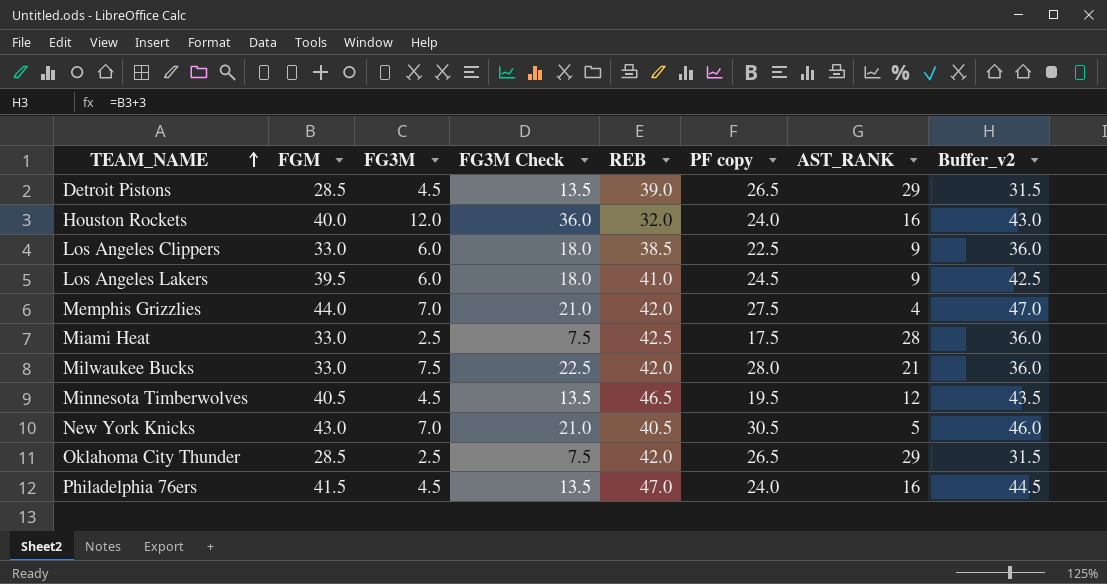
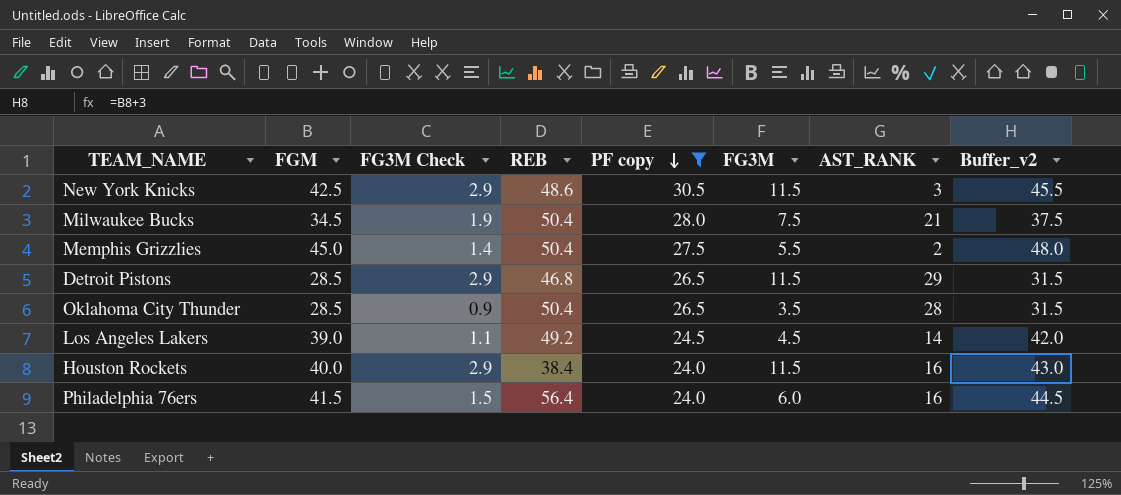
filter: none -> PF copy >= 24.0
row order: TEAM_NAME ascending -> PF copy descending
column FG3M Check | formula: [FG3M] * 3 -> [FG3M] * 0.25
column FG3M | position: 3 -> 6
New York Knicks | FGM: 43.0 -> 42.5
New York Knicks | REB: 40.5 -> 48.6
New York Knicks | FG3M: 7.0 -> 11.5
New York Knicks | AST_RANK: 5 -> 3
New York Knicks | Buffer_v2: 46.0 -> 45.5
Milwaukee Bucks | FGM: 33.0 -> 34.5
Milwaukee Bucks | REB: 42.0 -> 50.4
Milwaukee Bucks | Buffer_v2: 36.0 -> 37.5
Memphis Grizzlies | FGM: 44.0 -> 45.0
Memphis Grizzlies | REB: 42.0 -> 50.4
Memphis Grizzlies | FG3M: 7.0 -> 5.5
Memphis Grizzlies | AST_RANK: 4 -> 2
Memphis Grizzlies | Buffer_v2: 47.0 -> 48.0
Detroit Pistons | REB: 39.0 -> 46.8
Detroit Pistons | FG3M: 4.5 -> 11.5
Oklahoma City Thunder | REB: 42.0 -> 50.4
Oklahoma City Thunder | FG3M: 2.5 -> 3.5
Oklahoma City Thunder | AST_RANK: 29 -> 28
Los Angeles Lakers | FGM: 39.5 -> 39.0
Los Angeles Lakers | REB: 41.0 -> 49.2
Los Angeles Lakers | FG3M: 6.0 -> 4.5
Los Angeles Lakers | AST_RANK: 9 -> 14
Los Angeles Lakers | Buffer_v2: 42.5 -> 42.0
Houston Rockets | REB: 32.0 -> 38.4
Houston Rockets | FG3M: 12.0 -> 11.5
Philadelphia 76ers | REB: 47.0 -> 56.4
Philadelphia 76ers | FG3M: 4.5 -> 6.0

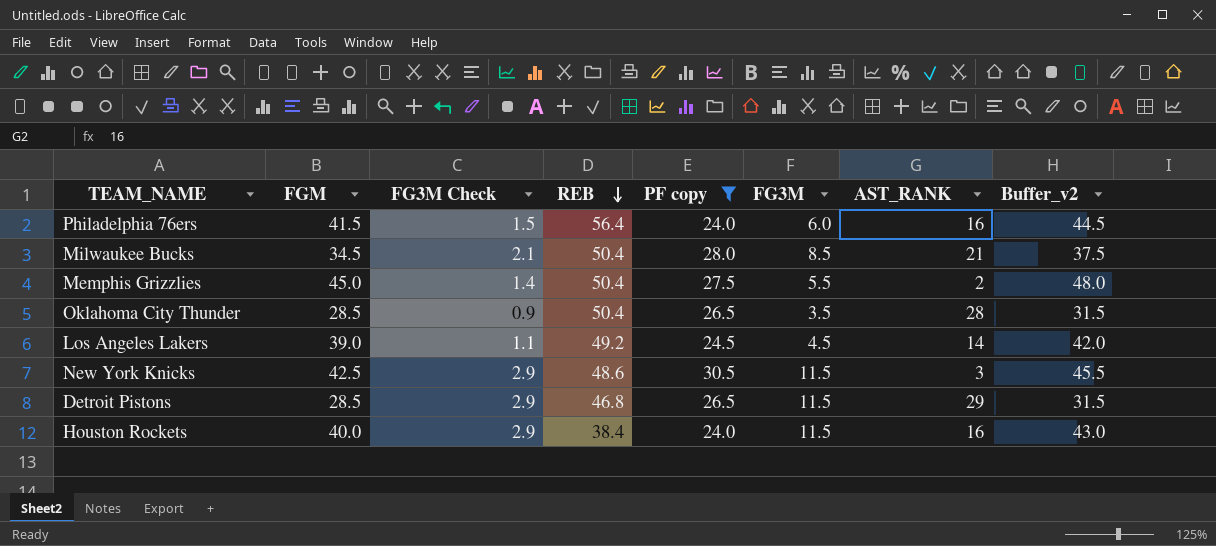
row order: PF copy descending -> REB descending
Milwaukee Bucks | FG3M Check: 1.9 -> 2.1
Milwaukee Bucks | FG3M: 7.5 -> 8.5

